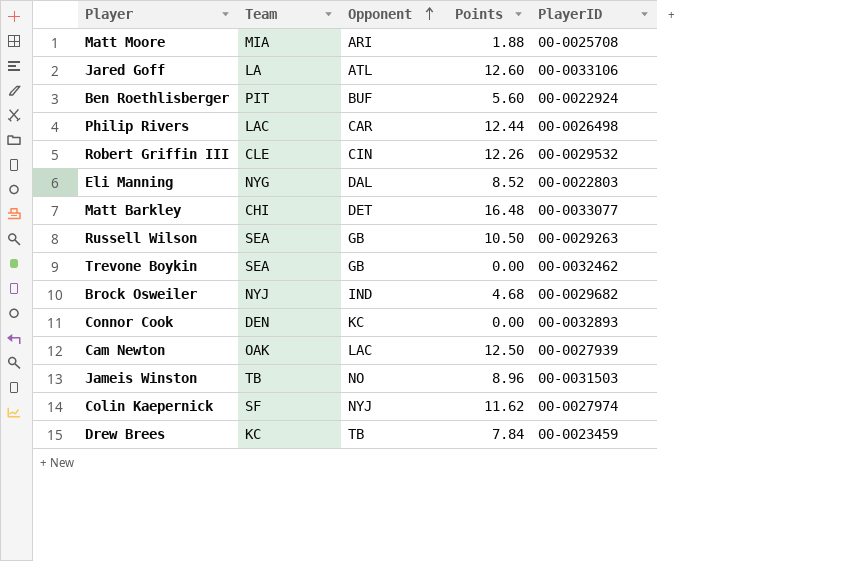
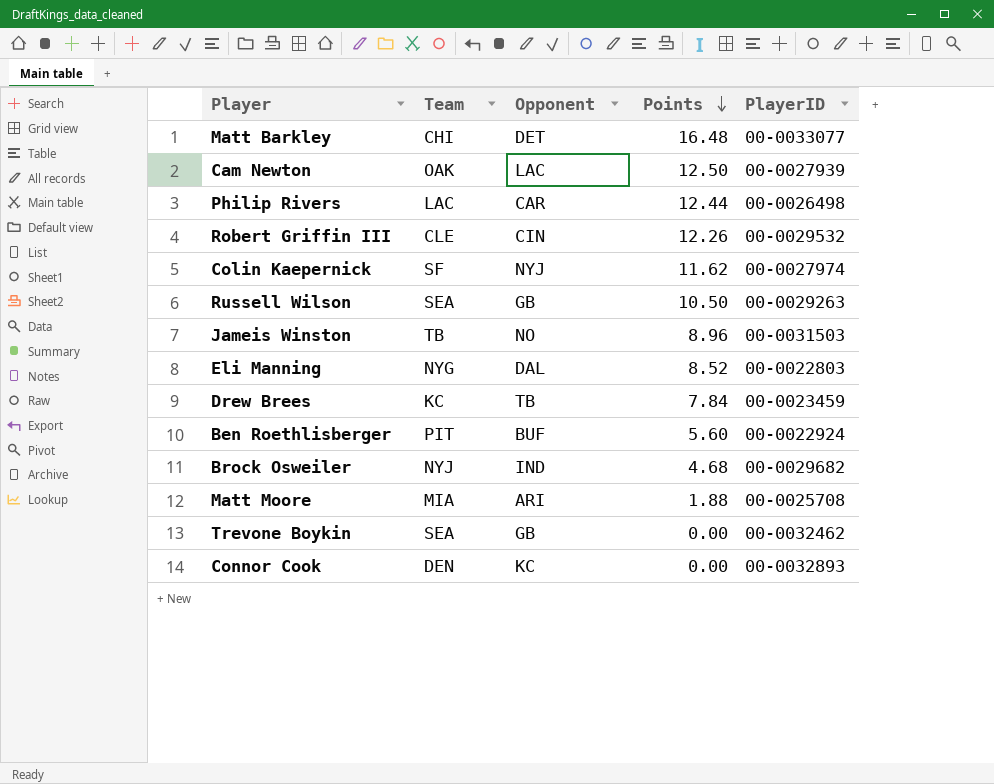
row order: Opponent ascending -> Points descending
row Jared Goff: LA | ATL | 12.60 | 00-0033106 -> none

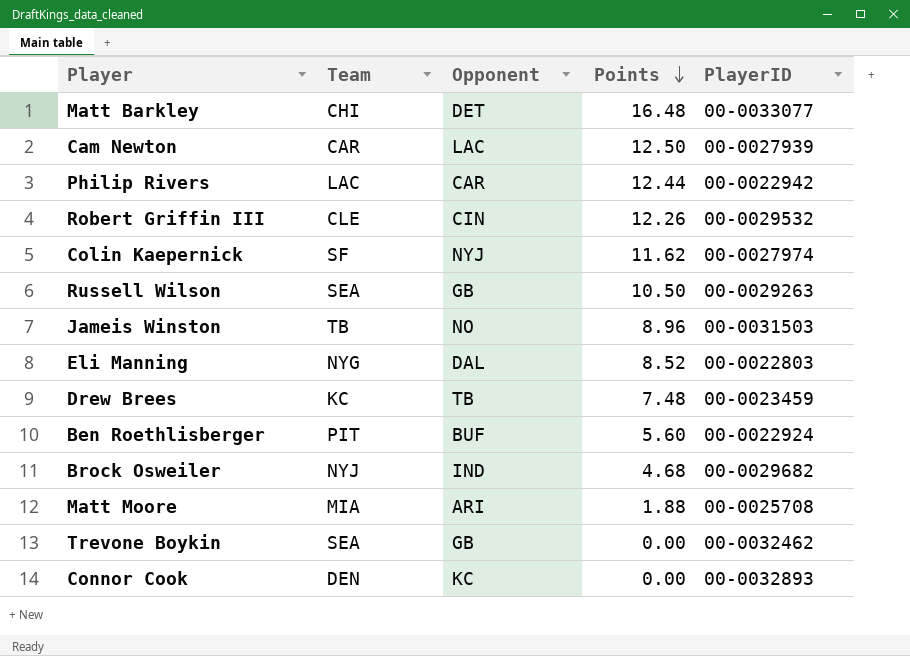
Cam Newton | Team: OAK -> CAR
Philip Rivers | PlayerID: 00-0026498 -> 00-0022942
Drew Brees | Points: 7.84 -> 7.48

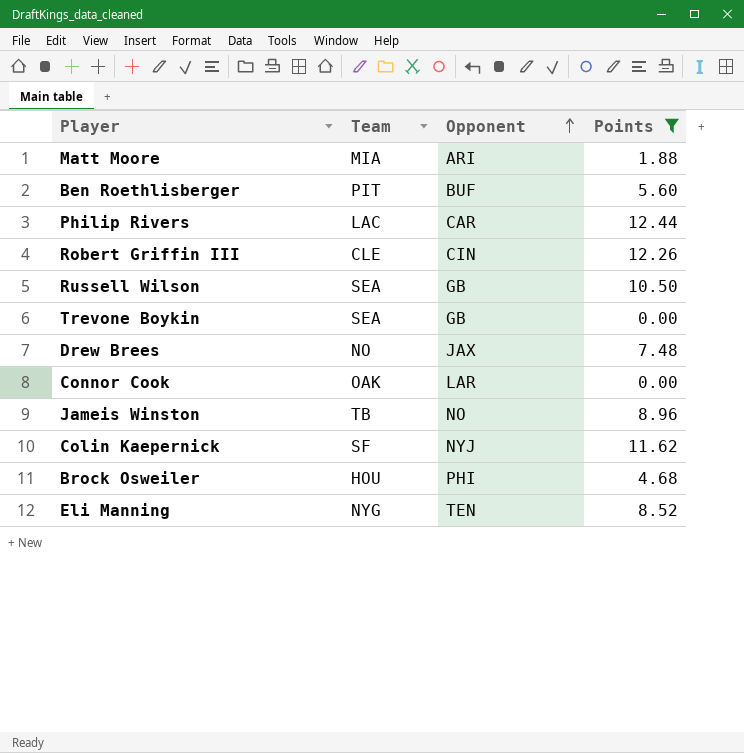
filter: none -> Points <= 12.44
row order: Points descending -> Opponent ascending
column PlayerID | position: 5 -> none
Drew Brees | Team: KC -> NO
Drew Brees | Opponent: TB -> JAX
Connor Cook | Team: DEN -> OAK
Connor Cook | Opponent: KC -> LAR
Brock Osweiler | Team: NYJ -> HOU
Brock Osweiler | Opponent: IND -> PHI
Eli Manning | Opponent: DAL -> TEN

